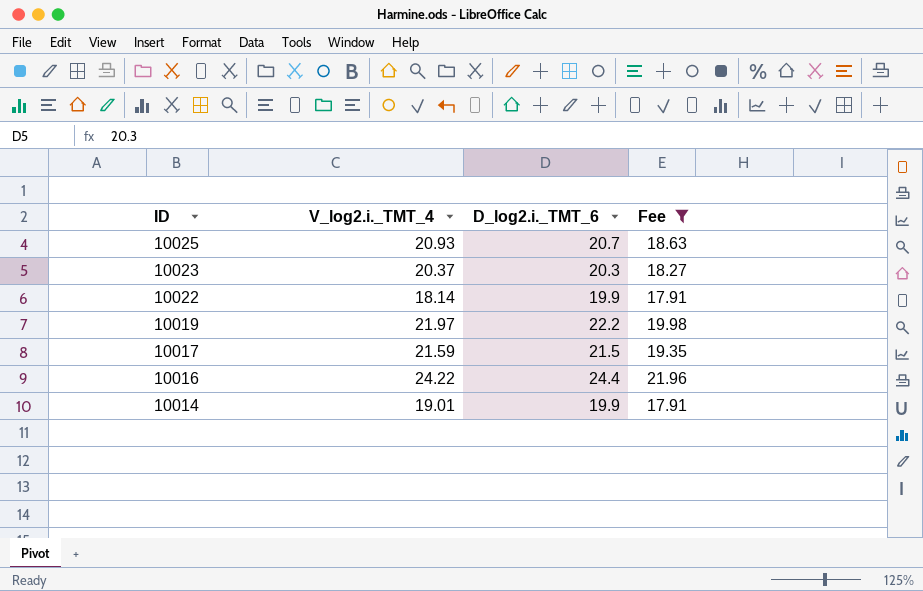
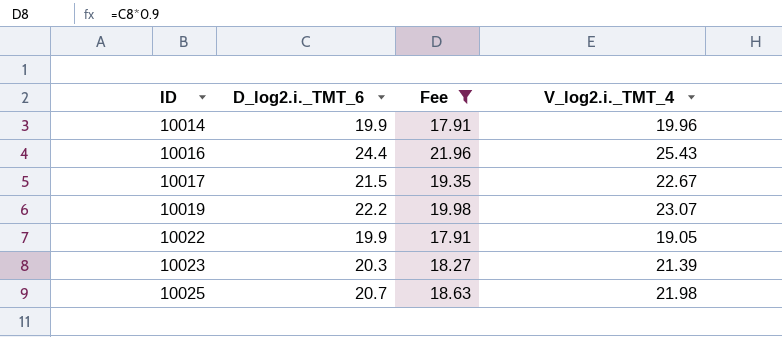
row order: ID descending -> ID ascending
column V_log2.i._TMT_4 | position: 2 -> 4
10014 | V_log2.i._TMT_4: 19.01 -> 19.96
10016 | V_log2.i._TMT_4: 24.22 -> 25.43
10017 | V_log2.i._TMT_4: 21.59 -> 22.67
10019 | V_log2.i._TMT_4: 21.97 -> 23.07
10022 | V_log2.i._TMT_4: 18.14 -> 19.05
10023 | V_log2.i._TMT_4: 20.37 -> 21.39
10025 | V_log2.i._TMT_4: 20.93 -> 21.98

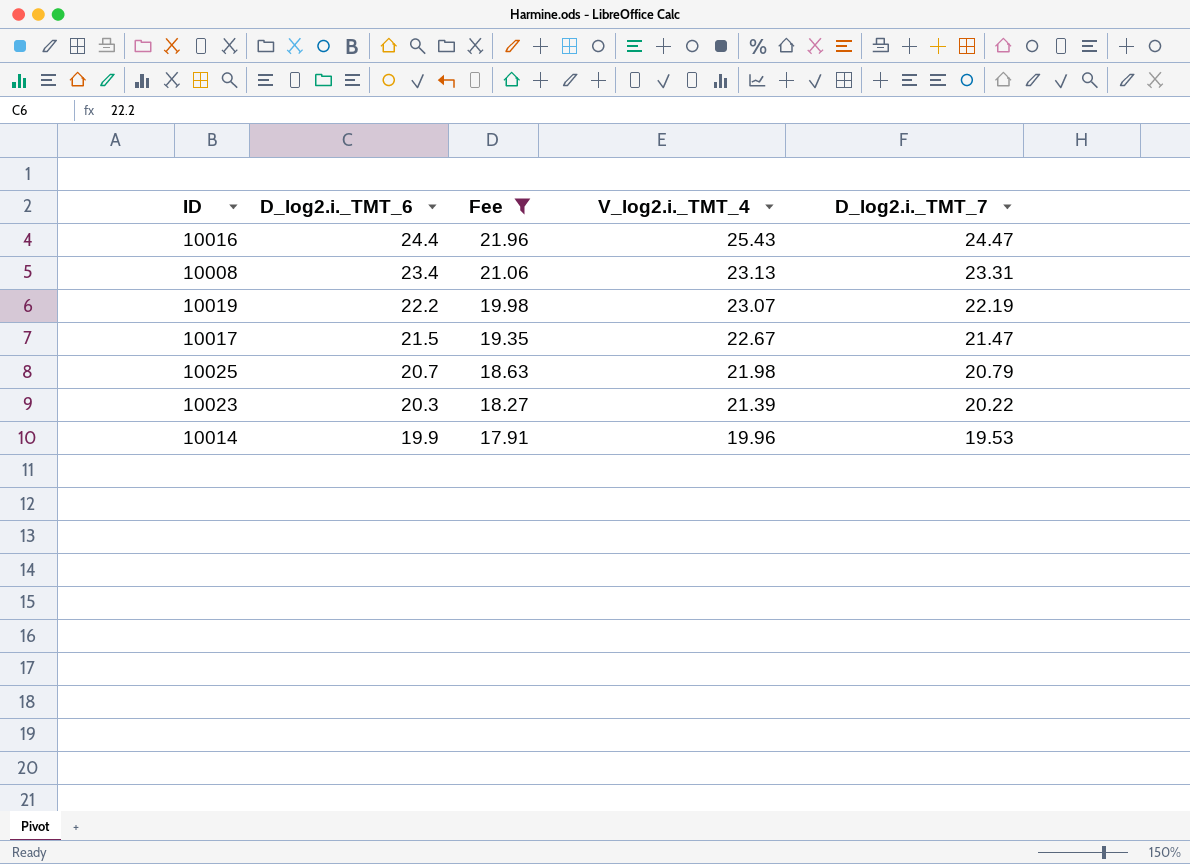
row order: ID ascending -> D_log2.i._TMT_6 descending
column D_log2.i._TMT_7 | position: none -> 5
row 10022: 19.9 | 17.91 | 19.05 -> none
row 10008: none -> 23.4 | 21.06 | 23.13 | 23.31

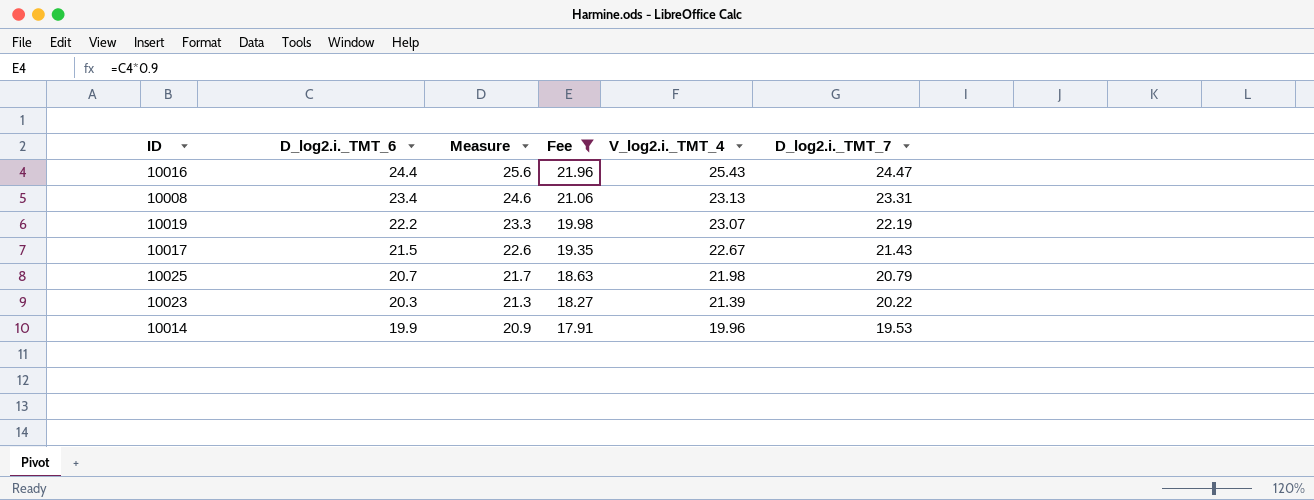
column Measure | formula: none -> [D_log2.i._TMT_6] * 1.05
10017 | D_log2.i._TMT_7: 21.47 -> 21.43

